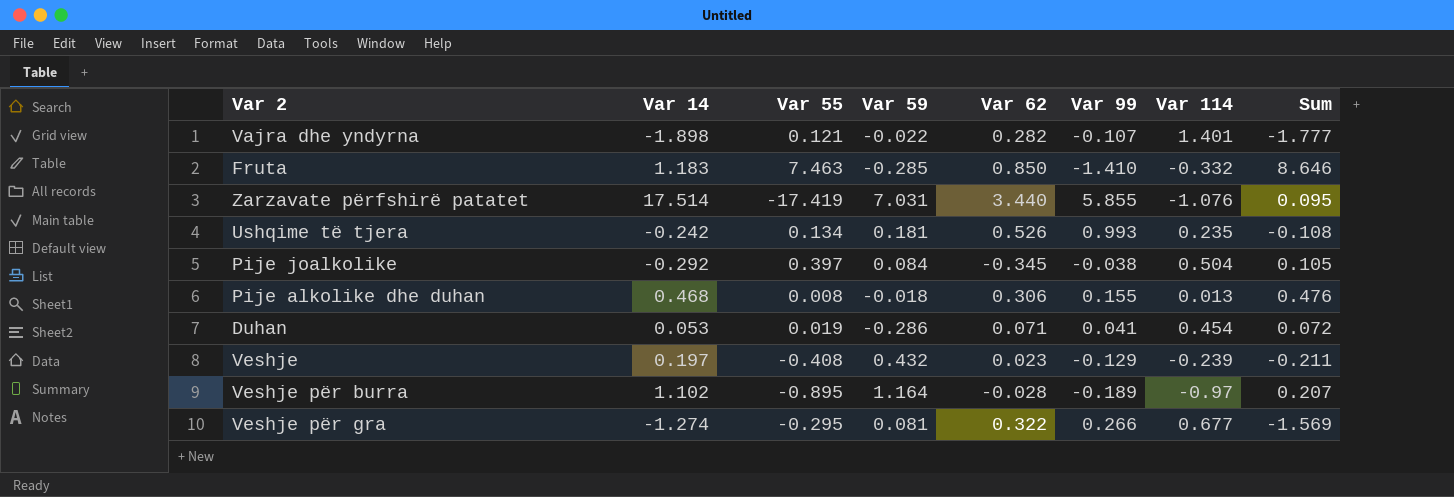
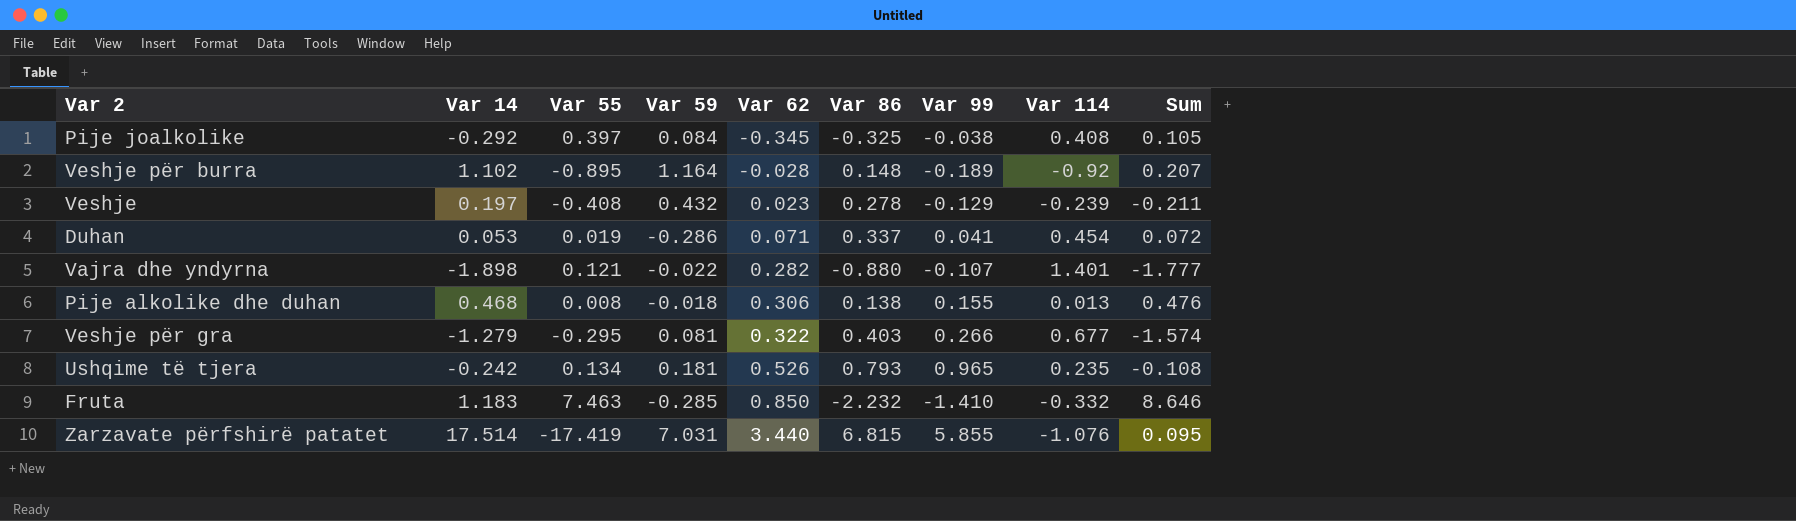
row order: none -> Var 62 ascending
column Var 86 | position: none -> 6
Pije joalkolike | Var 114: 0.504 -> 0.408
Veshje për burra | Var 114: -0.97 -> -0.92
Veshje për gra | Var 14: -1.274 -> -1.279
Veshje për gra | Sum: -1.569 -> -1.574
Ushqime të tjera | Var 99: 0.993 -> 0.965

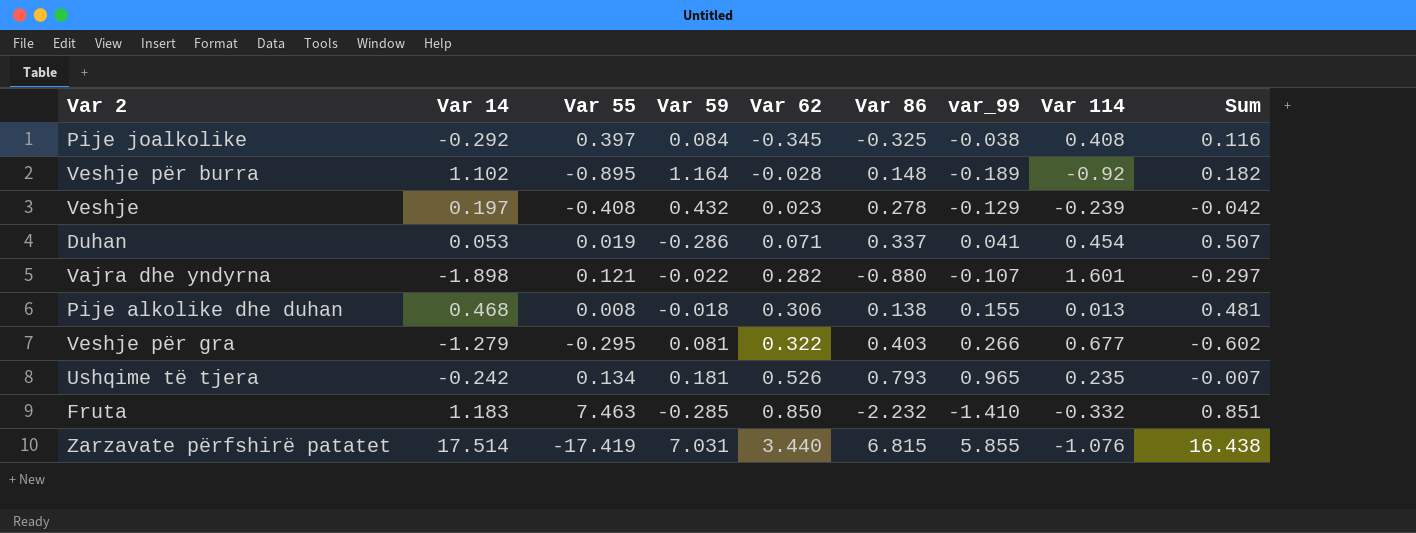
column name: Var 99 -> var_99
column Sum | formula: [Var 14] + [Var 55] -> [Var 14] + [Var 114]
Vajra dhe yndyrna | Var 114: 1.401 -> 1.601

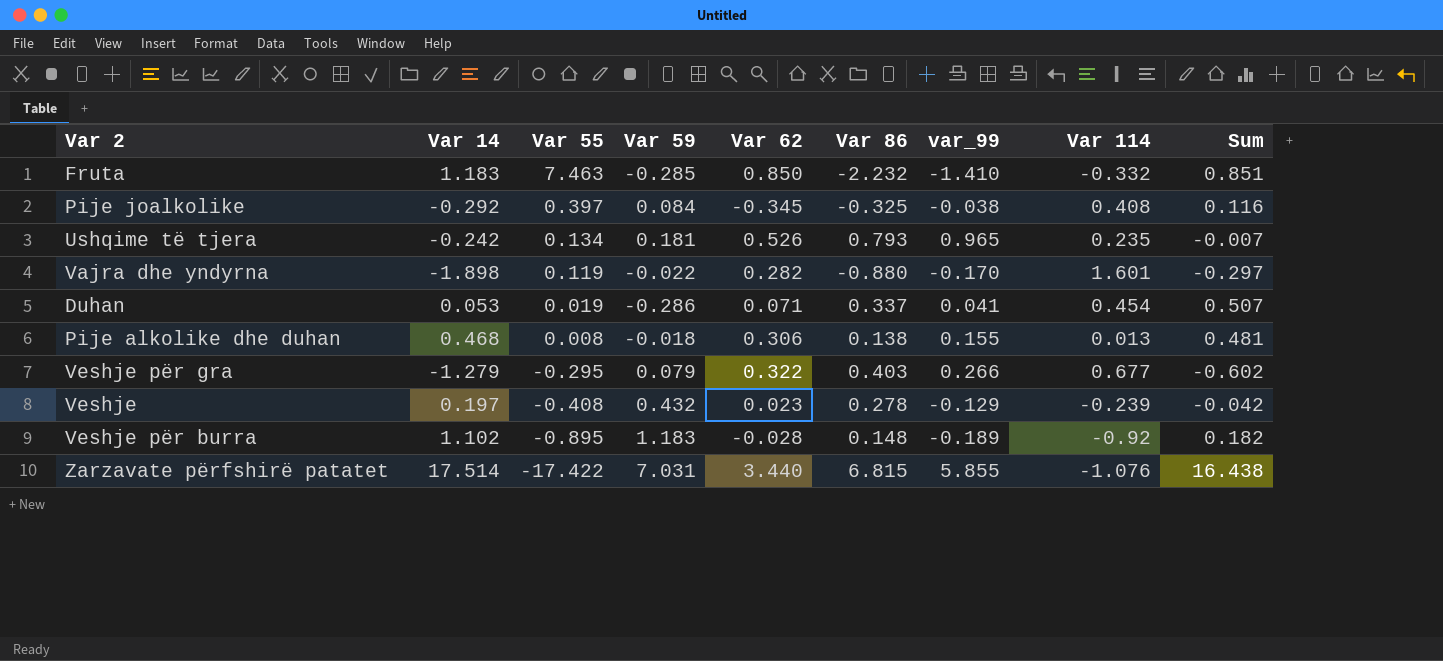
row order: Var 62 ascending -> Var 55 descending
Vajra dhe yndyrna | Var 55: 0.121 -> 0.119
Vajra dhe yndyrna | var_99: -0.107 -> -0.170
Veshje për gra | Var 59: 0.081 -> 0.079
Veshje për burra | Var 59: 1.164 -> 1.183
Zarzavate përfshirë patatet | Var 55: -17.419 -> -17.422

